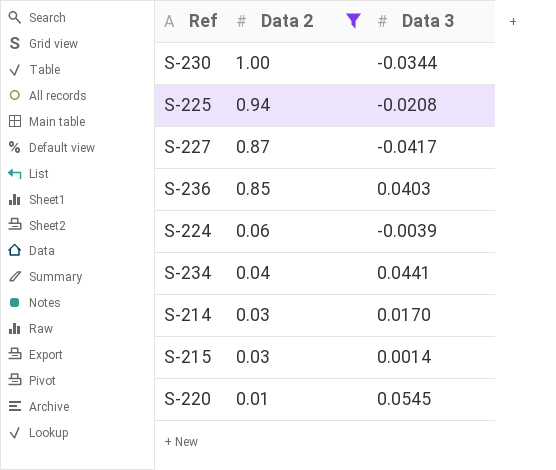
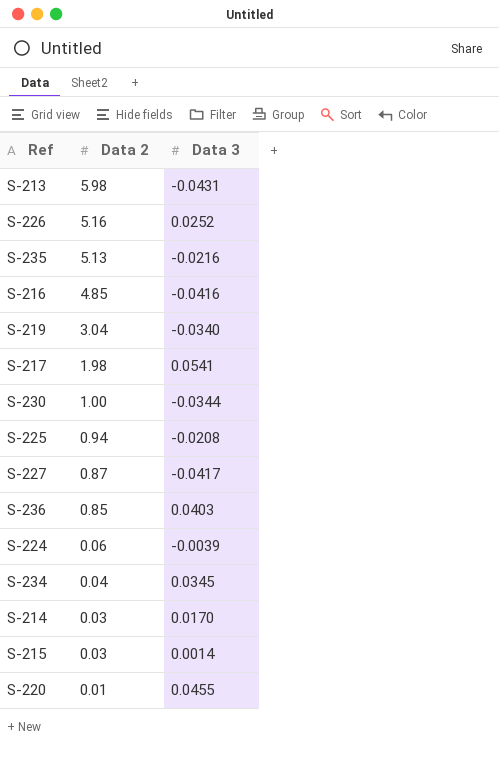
filter: Data 2 <= 1.00 -> none
S-234 | Data 3: 0.0441 -> 0.0345
S-220 | Data 3: 0.0545 -> 0.0455

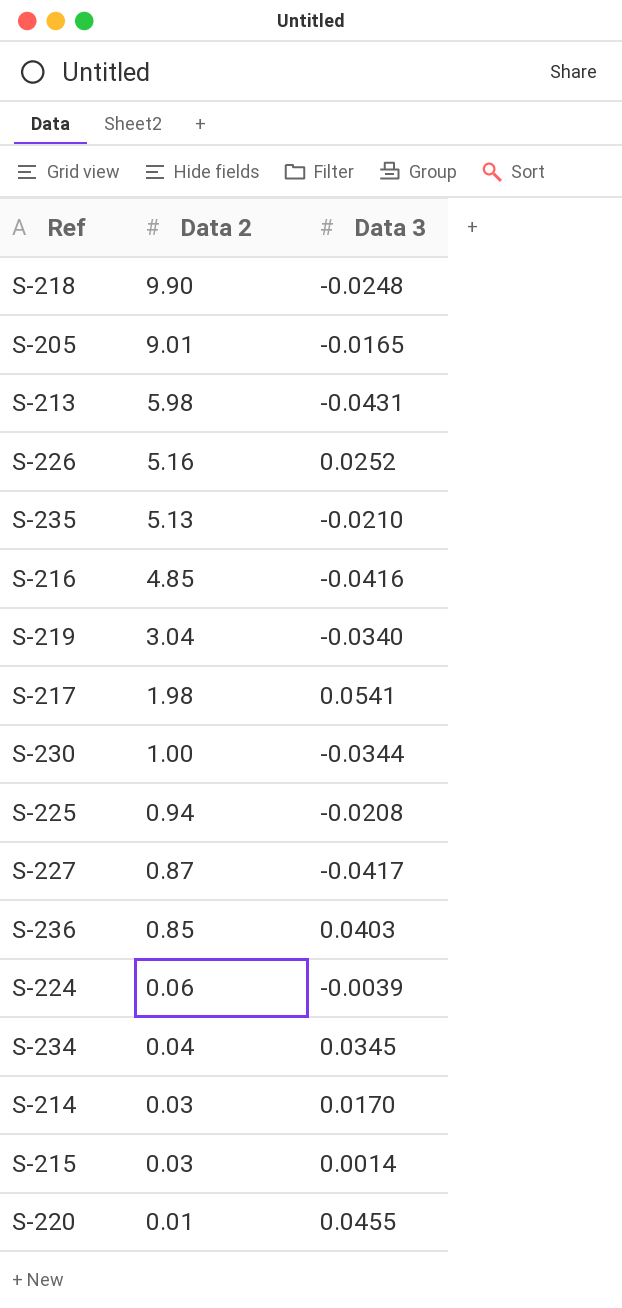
row S-218: none -> 9.90 | -0.0248
row S-205: none -> 9.01 | -0.0165
S-235 | Data 3: -0.0216 -> -0.0210

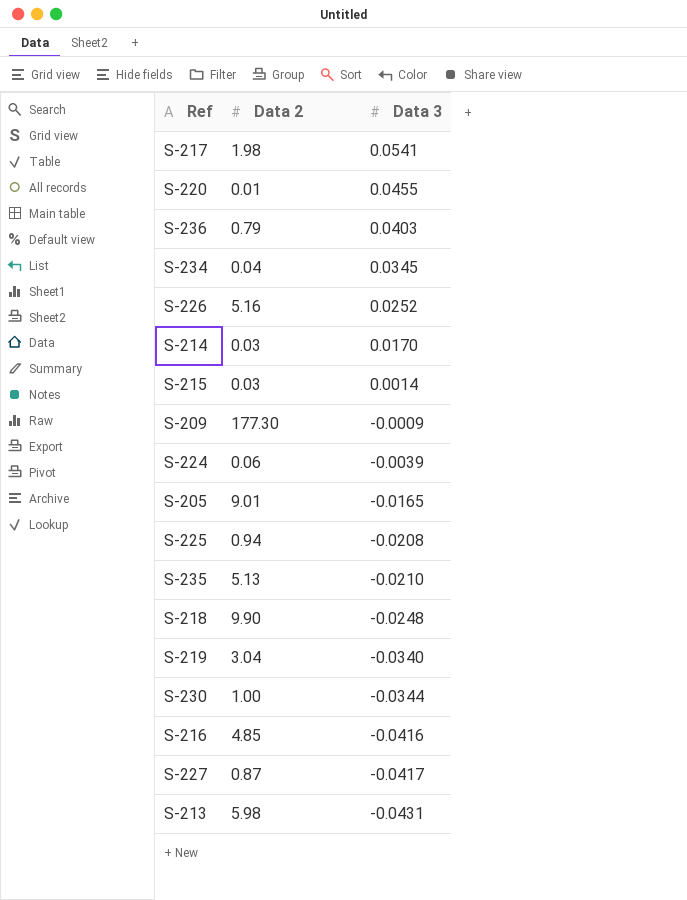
row order: Data 2 descending -> Data 3 descending
S-236 | Data 2: 0.85 -> 0.79
row S-209: none -> 177.30 | -0.0009

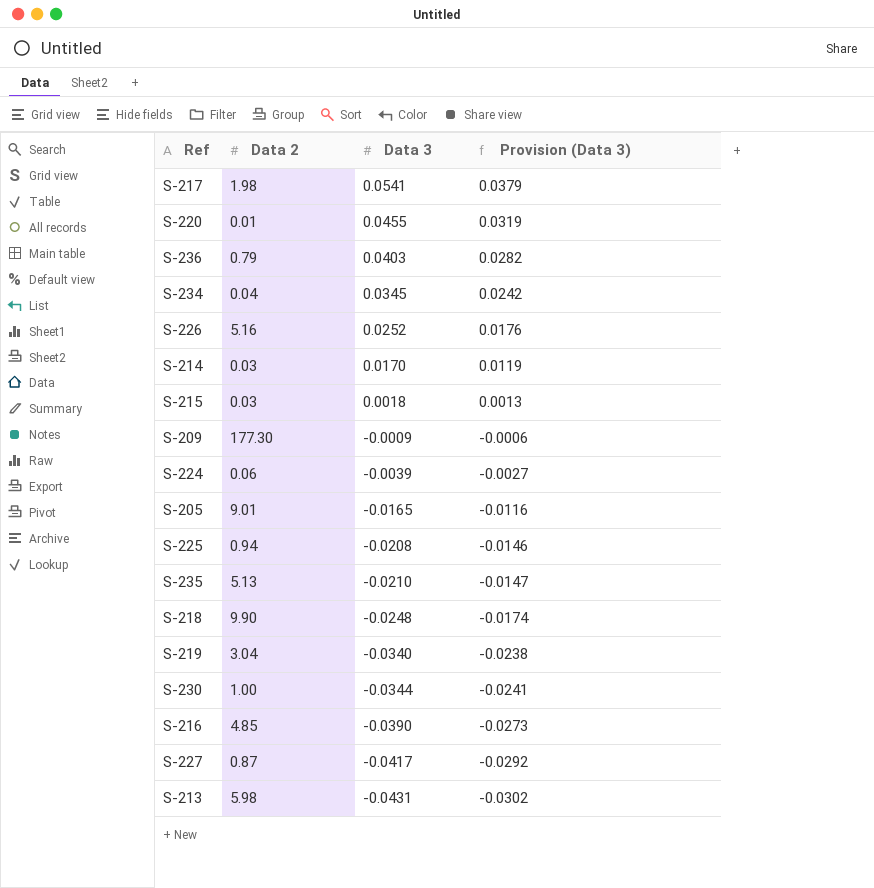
column Provision (Data 3) | formula: none -> [Data 3] * 0.7
S-215 | Data 3: 0.0014 -> 0.0018
S-216 | Data 3: -0.0416 -> -0.0390

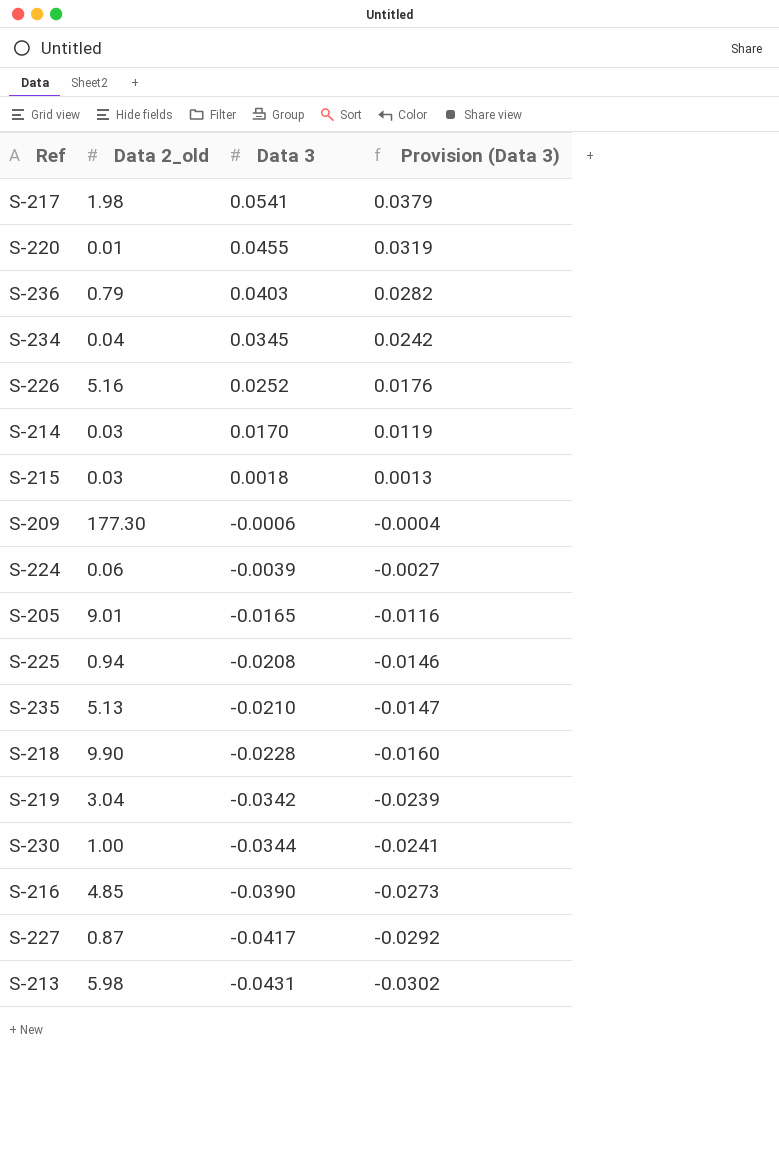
column name: Data 2 -> Data 2_old
S-209 | Data 3: -0.0009 -> -0.0006
S-209 | Provision (Data 3): -0.0006 -> -0.0004
S-218 | Data 3: -0.0248 -> -0.0228
S-218 | Provision (Data 3): -0.0174 -> -0.0160
S-219 | Data 3: -0.0340 -> -0.0342
S-219 | Provision (Data 3): -0.0238 -> -0.0239

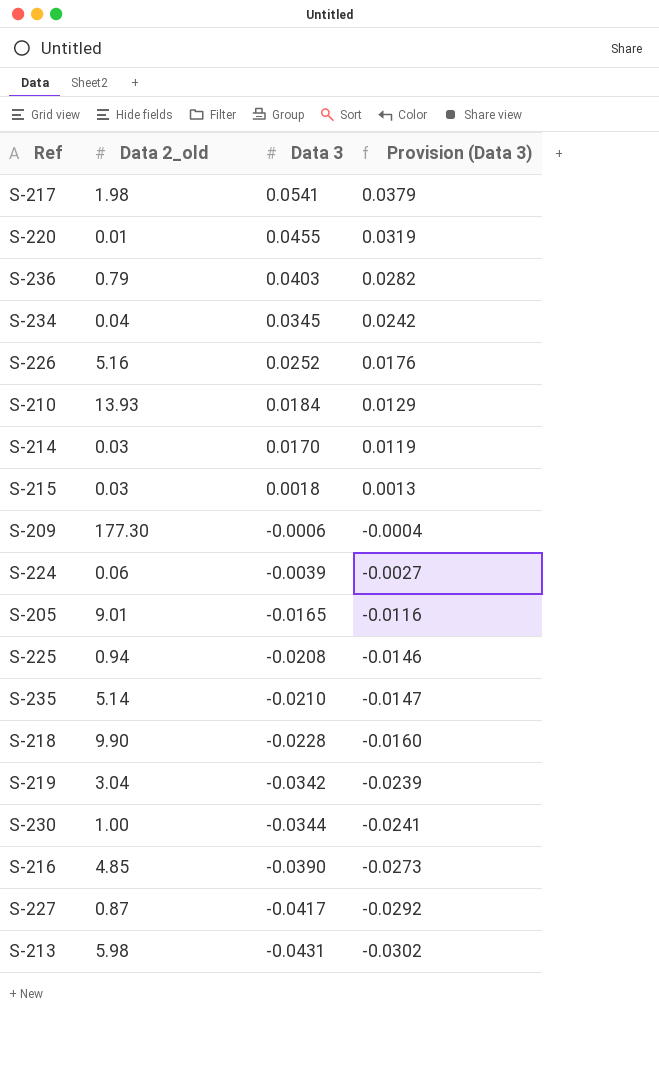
row S-210: none -> 13.93 | 0.0184 | 0.0129
S-235 | Data 2_old: 5.13 -> 5.14

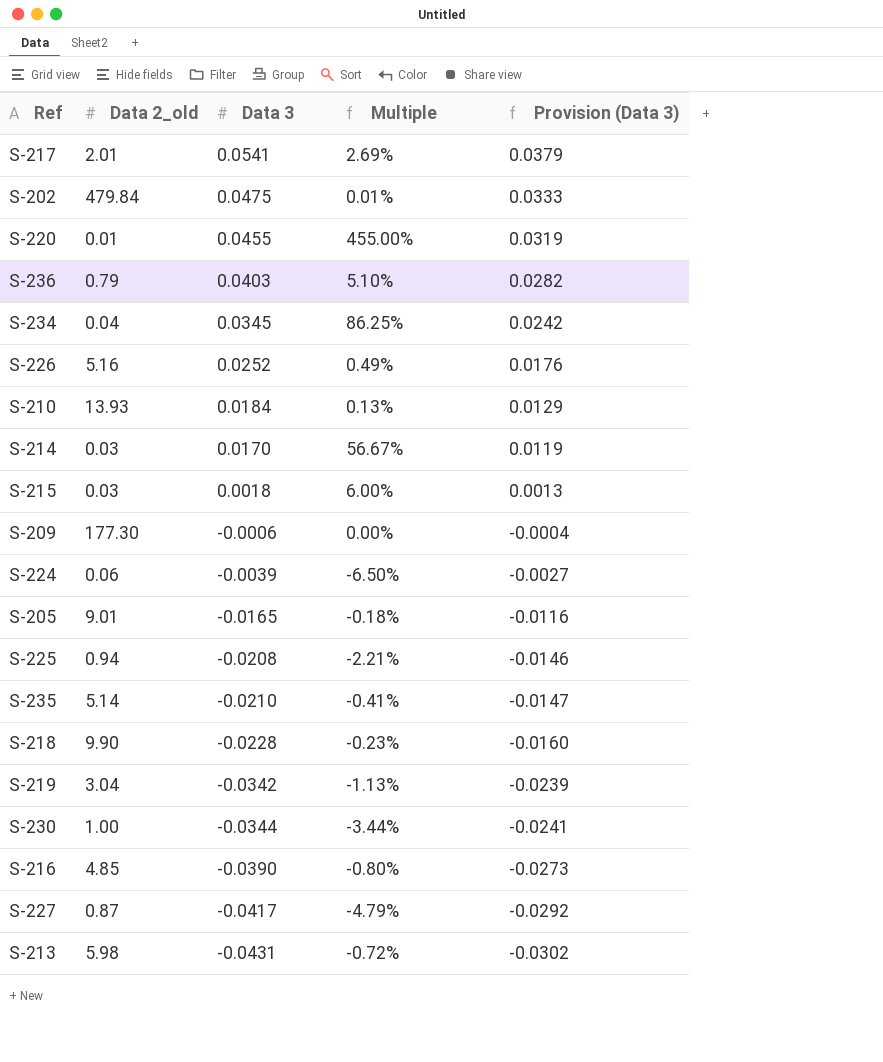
column Multiple | formula: none -> [Data 3] / [Data 2_old]
S-217 | Data 2_old: 1.98 -> 2.01
row S-202: none -> 479.84 | 0.0475 | 0.01% | 0.0333

